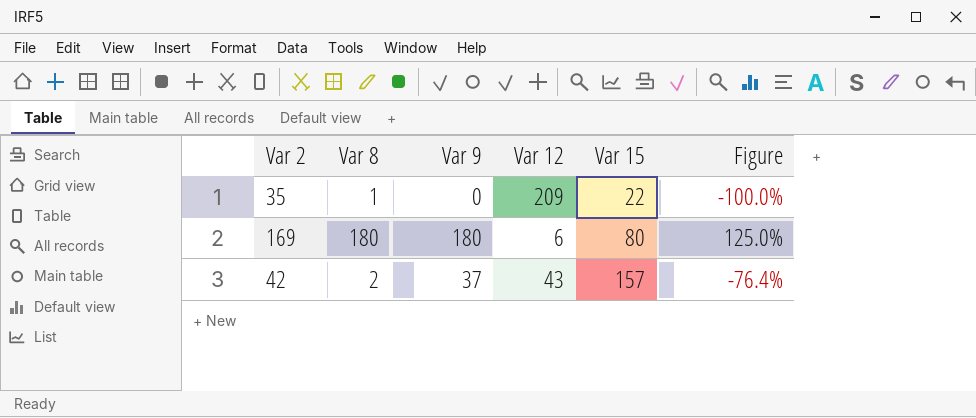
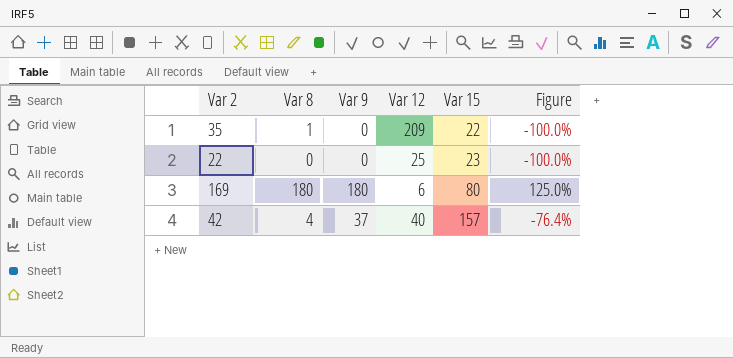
row 22: none -> 0 | 0 | 25 | 23 | -100.0%
42 | Var 8: 2 -> 4
42 | Var 12: 43 -> 40

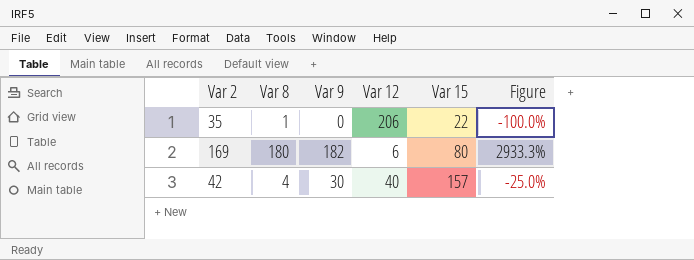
column Figure | formula: ([Var 9] - [Var 15]) / [Var 15] -> ([Var 9] - [Var 12]) / [Var 12]
row 22: 0 | 0 | 25 | 23 | -100.0% -> none
35 | Var 12: 209 -> 206
169 | Var 9: 180 -> 182
42 | Var 9: 37 -> 30

